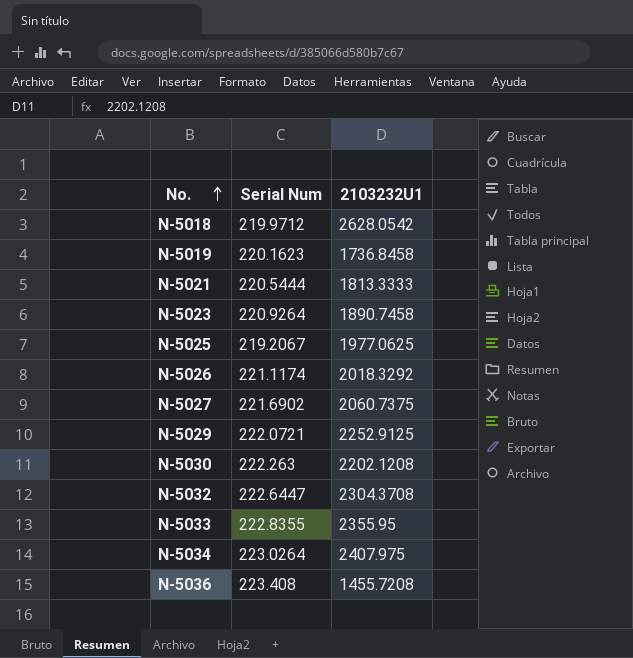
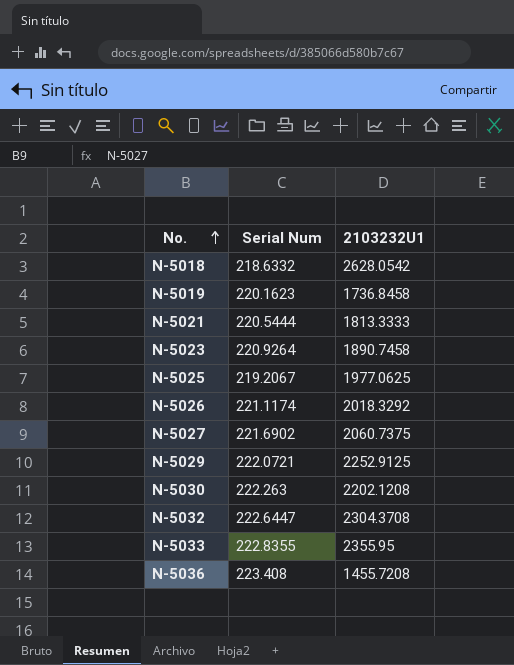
row N-5034: 223.0264 | 2407.975 -> none
N-5018 | Serial Num: 219.9712 -> 218.6332

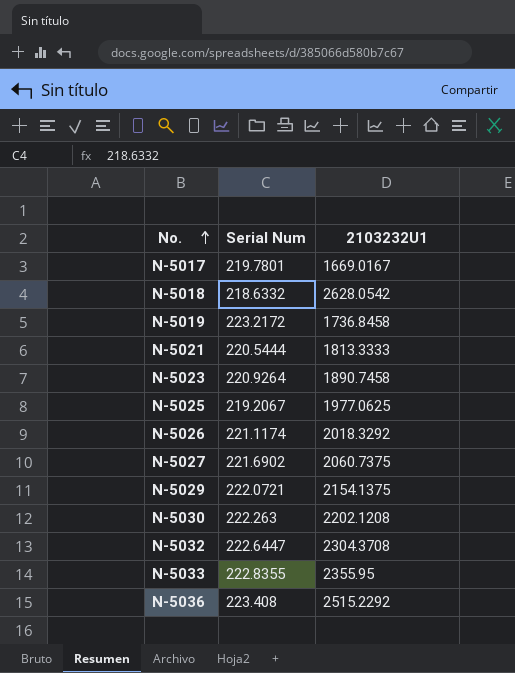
row N-5017: none -> 219.7801 | 1669.0167
N-5019 | Serial Num: 220.1623 -> 223.2172
N-5029 | 2103232U1: 2252.9125 -> 2154.1375
N-5036 | 2103232U1: 1455.7208 -> 2515.2292

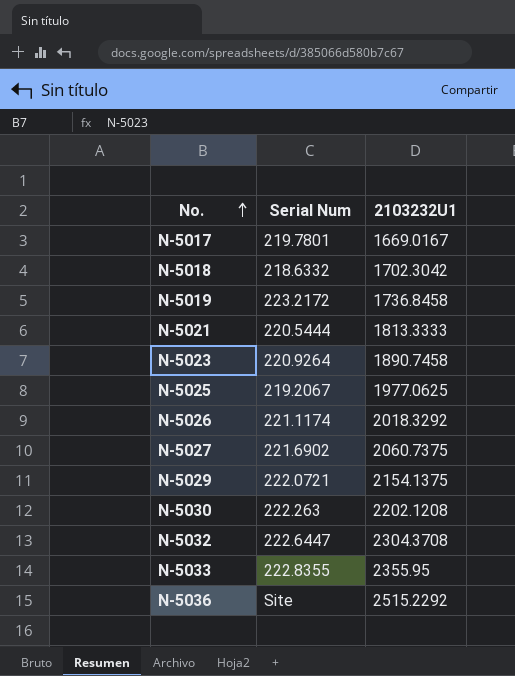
N-5018 | 2103232U1: 2628.0542 -> 1702.3042
N-5036 | Serial Num: 223.408 -> Site

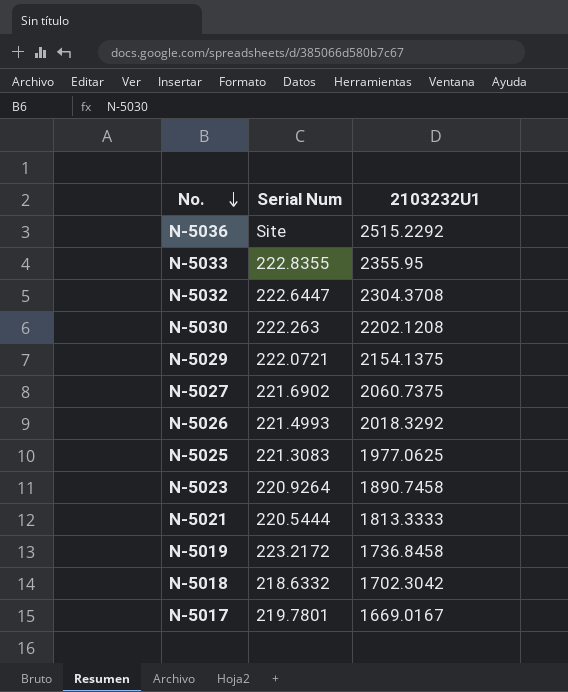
row order: No. ascending -> No. descending
N-5026 | Serial Num: 221.1174 -> 221.4993
N-5025 | Serial Num: 219.2067 -> 221.3083

